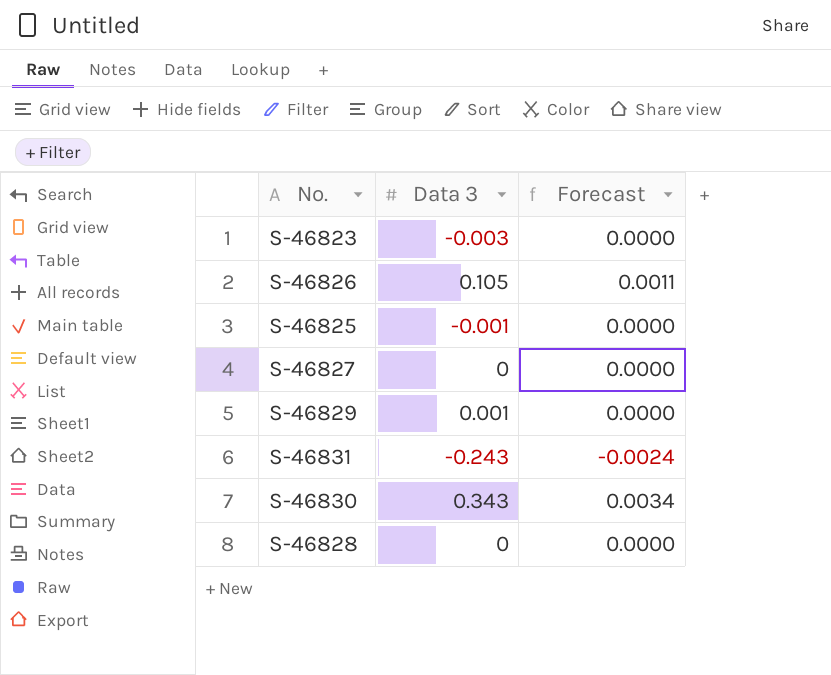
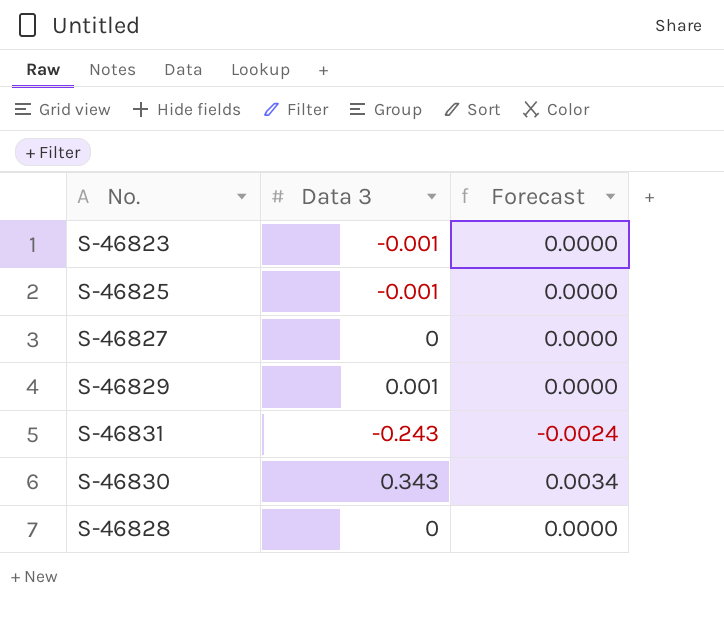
row S-46826: 0.105 | 0.0011 -> none
S-46823 | Data 3: -0.003 -> -0.001

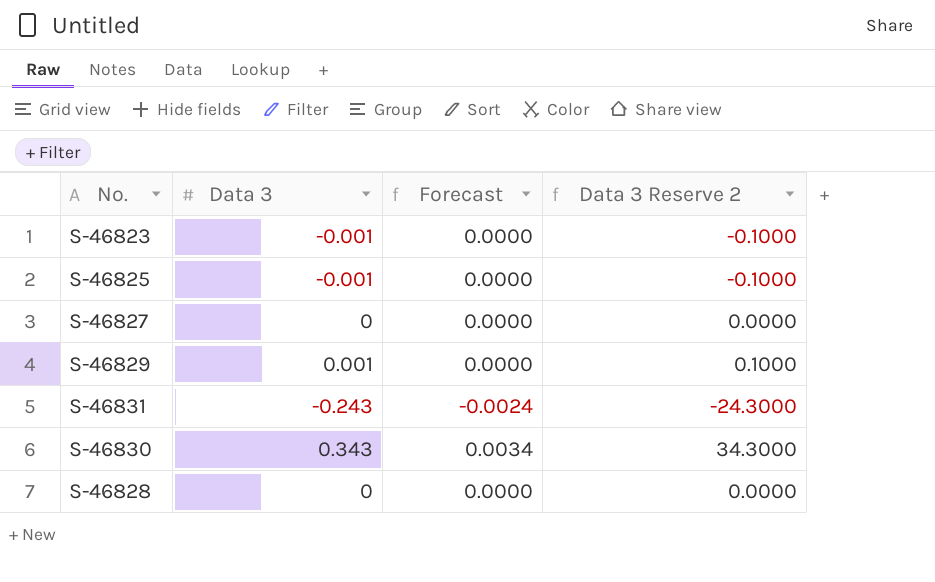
column Data 3 Reserve 2 | formula: none -> [Data 3] * 100

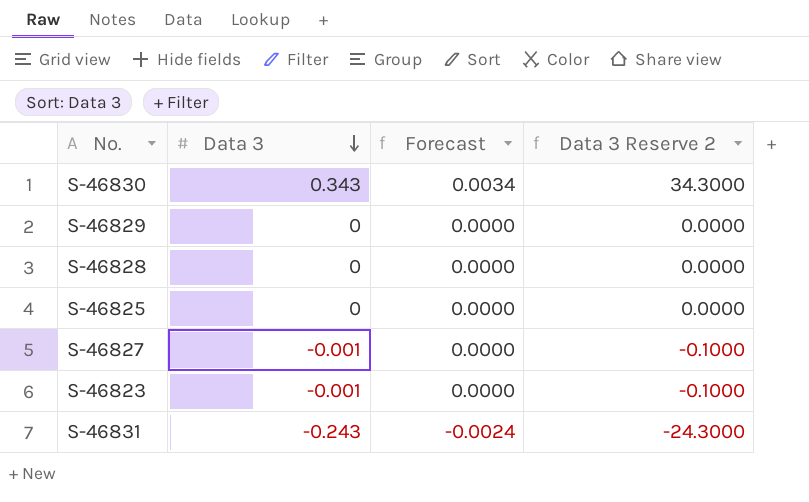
row order: none -> Data 3 descending
S-46829 | Data 3: 0.001 -> 0
S-46829 | Data 3 Reserve 2: 0.1000 -> 0.0000
S-46825 | Data 3: -0.001 -> 0
S-46825 | Data 3 Reserve 2: -0.1000 -> 0.0000
S-46827 | Data 3: 0 -> -0.001
S-46827 | Data 3 Reserve 2: 0.0000 -> -0.1000

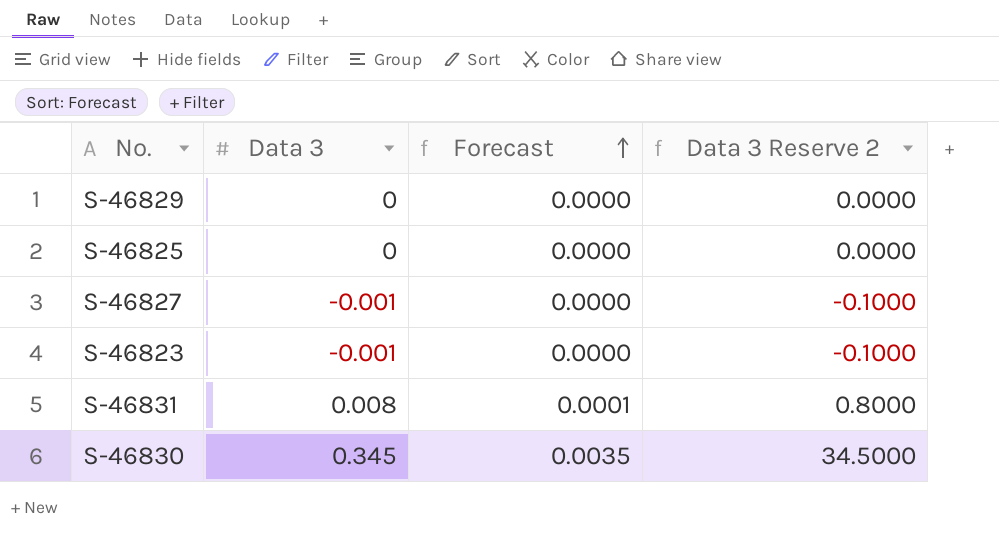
row order: Data 3 descending -> Forecast ascending
row S-46828: 0 | 0.0000 | 0.0000 -> none
S-46831 | Data 3: -0.243 -> 0.008
S-46831 | Forecast: -0.0024 -> 0.0001
S-46831 | Data 3 Reserve 2: -24.3000 -> 0.8000
S-46830 | Data 3: 0.343 -> 0.345
S-46830 | Forecast: 0.0034 -> 0.0035
S-46830 | Data 3 Reserve 2: 34.3000 -> 34.5000

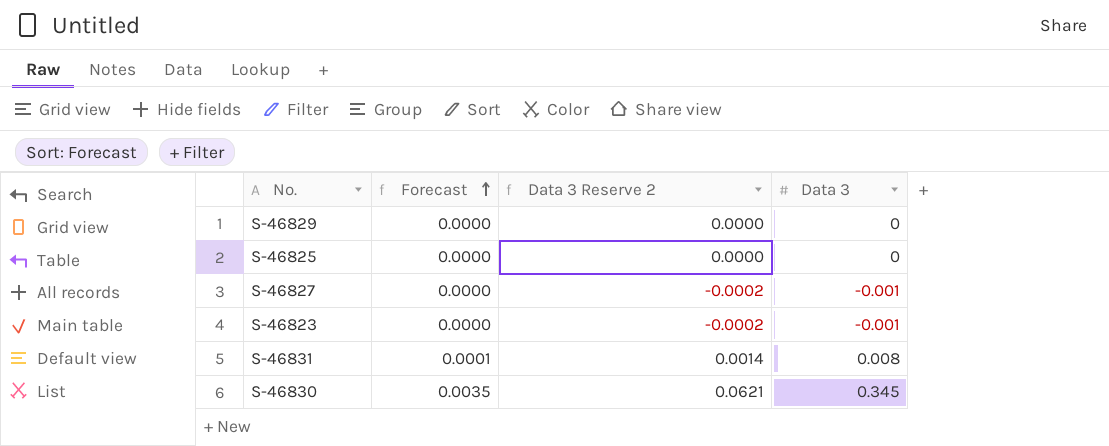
column Data 3 Reserve 2 | formula: [Data 3] * 100 -> [Data 3] * 0.18
column Data 3 | position: 2 -> 4

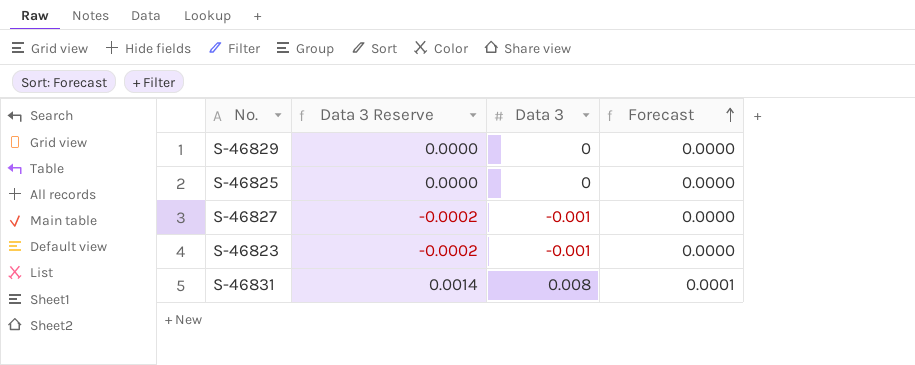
column name: Data 3 Reserve 2 -> Data 3 Reserve
column Forecast | position: 2 -> 4
row S-46830: 0.0035 | 0.0621 | 0.345 -> none

